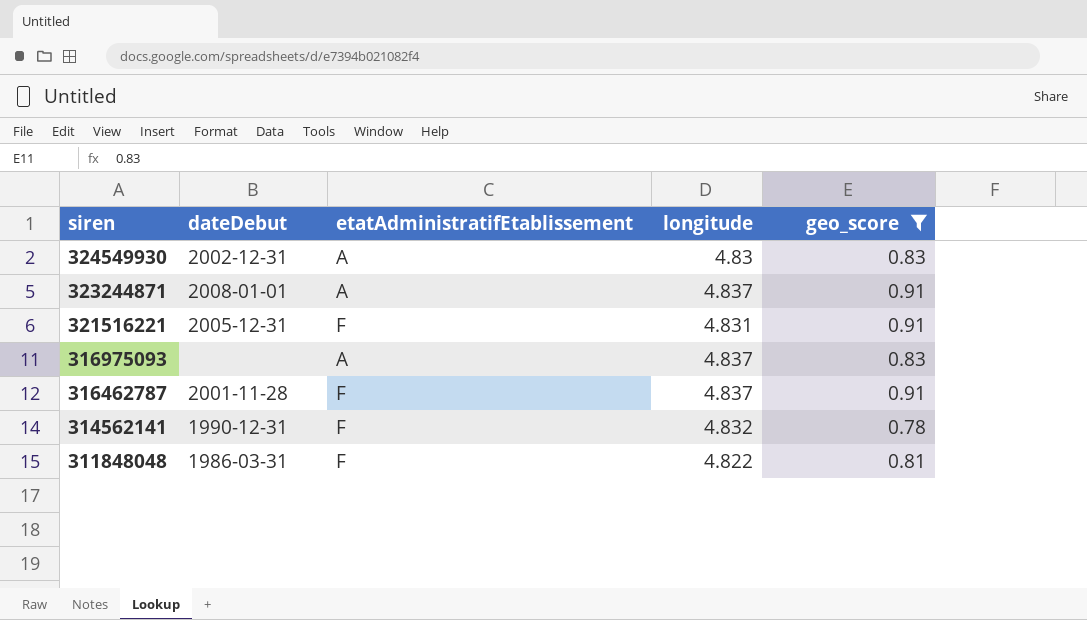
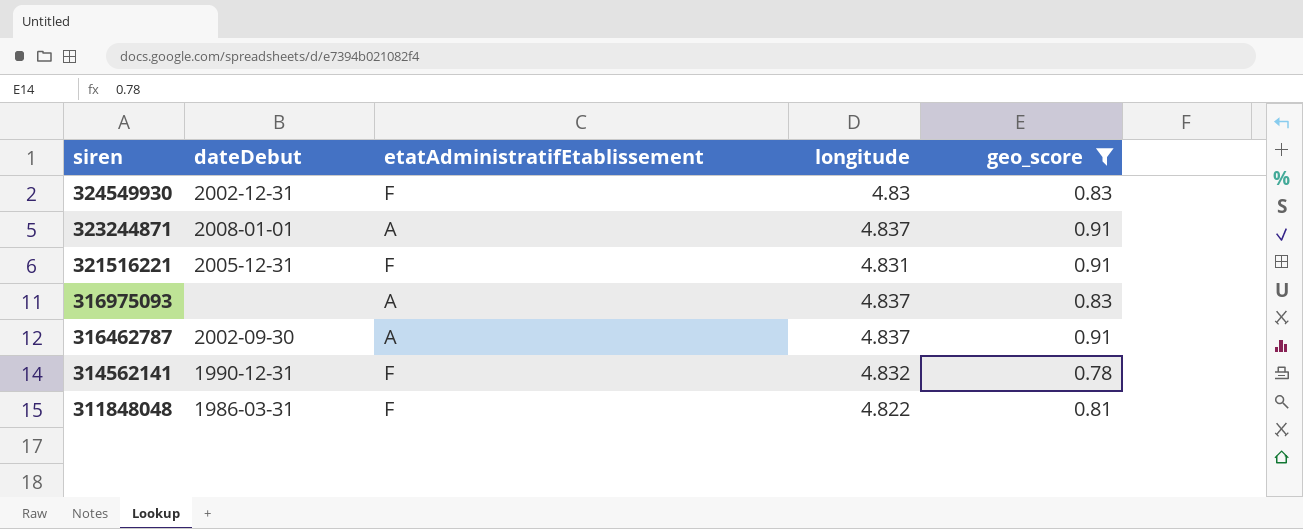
324549930 | etatAdministratifEtablissement: A -> F
316462787 | dateDebut: 2001-11-28 -> 2002-09-30
316462787 | etatAdministratifEtablissement: F -> A

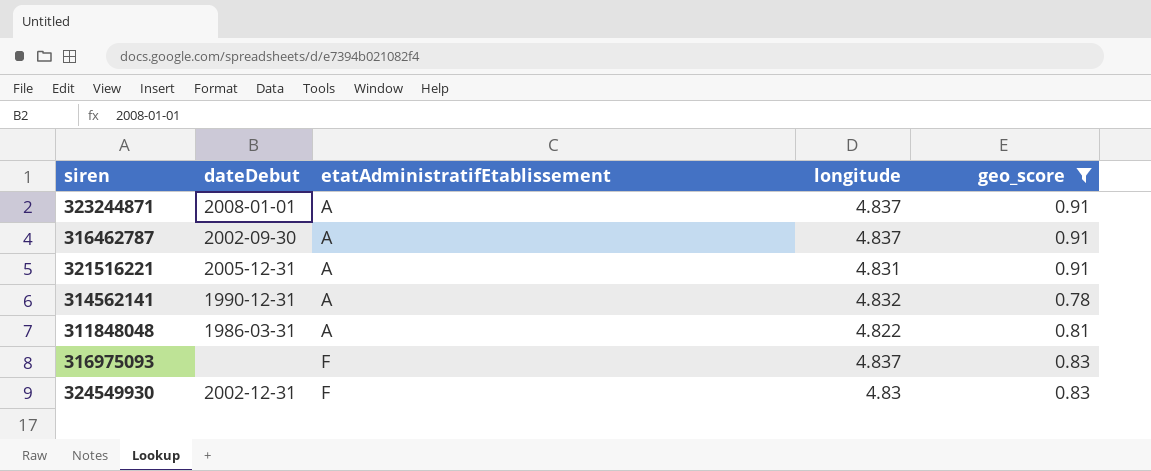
row order: siren descending -> etatAdministratifEtablissement ascending
321516221 | etatAdministratifEtablissement: F -> A
314562141 | etatAdministratifEtablissement: F -> A
311848048 | etatAdministratifEtablissement: F -> A
316975093 | etatAdministratifEtablissement: A -> F

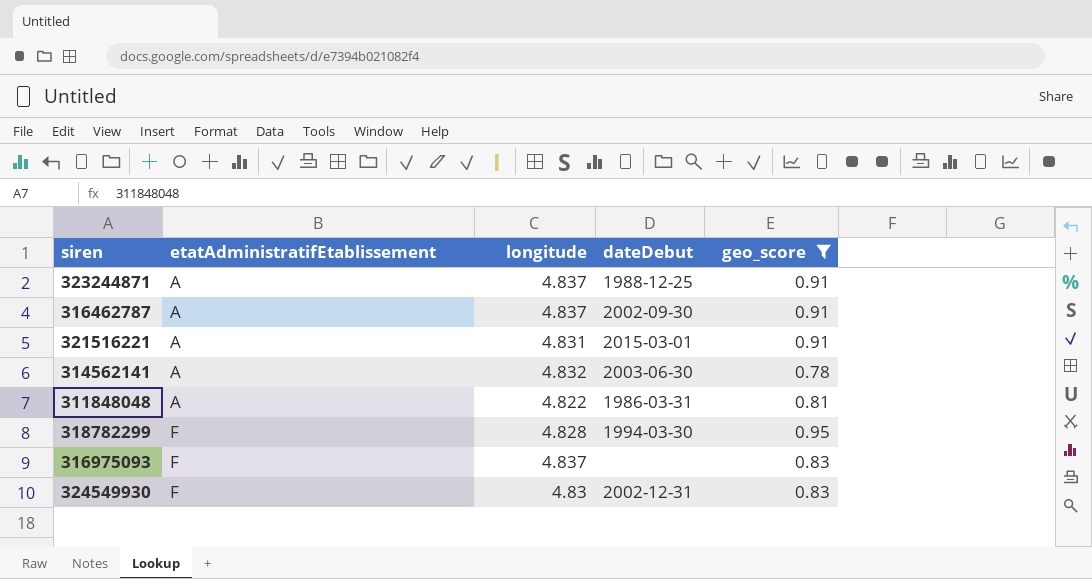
column dateDebut | position: 2 -> 4
323244871 | dateDebut: 2008-01-01 -> 1988-12-25
321516221 | dateDebut: 2005-12-31 -> 2015-03-01
314562141 | dateDebut: 1990-12-31 -> 2003-06-30
row 318782299: none -> F | 4.828 | 1994-03-30 | 0.95

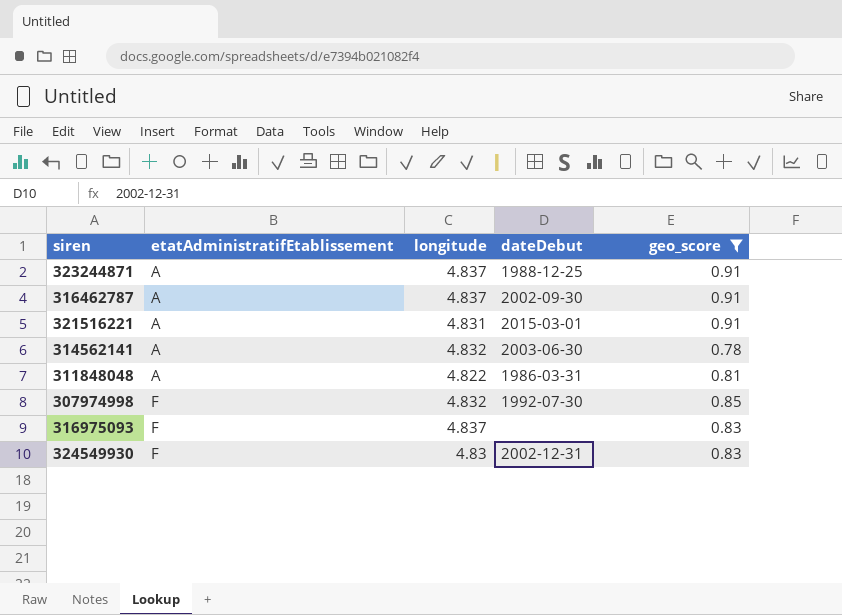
row 318782299: F | 4.828 | 1994-03-30 | 0.95 -> none
row 307974998: none -> F | 4.832 | 1992-07-30 | 0.85

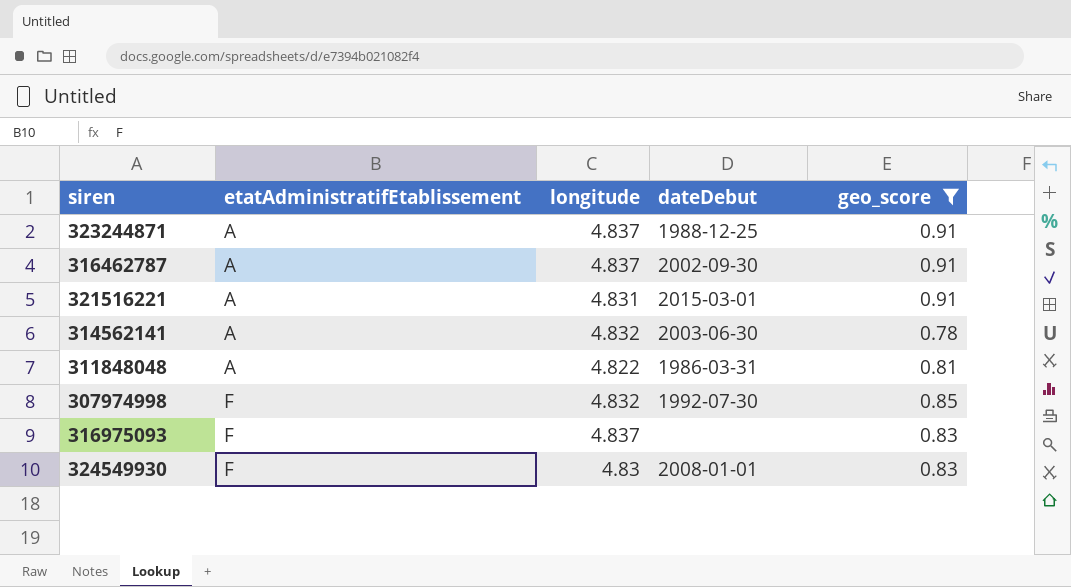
324549930 | dateDebut: 2002-12-31 -> 2008-01-01

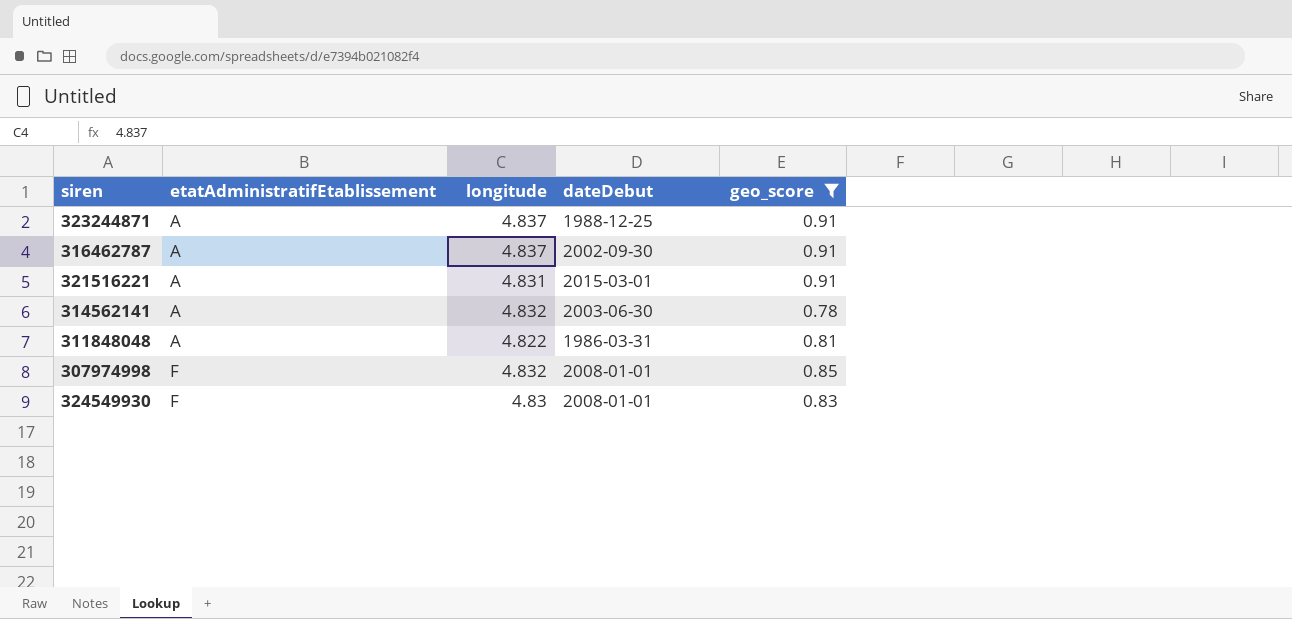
row 316975093: F | 4.837 | none | 0.83 -> none
307974998 | dateDebut: 1992-07-30 -> 2008-01-01

